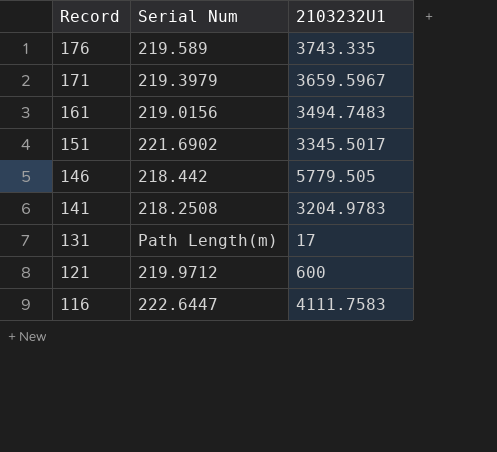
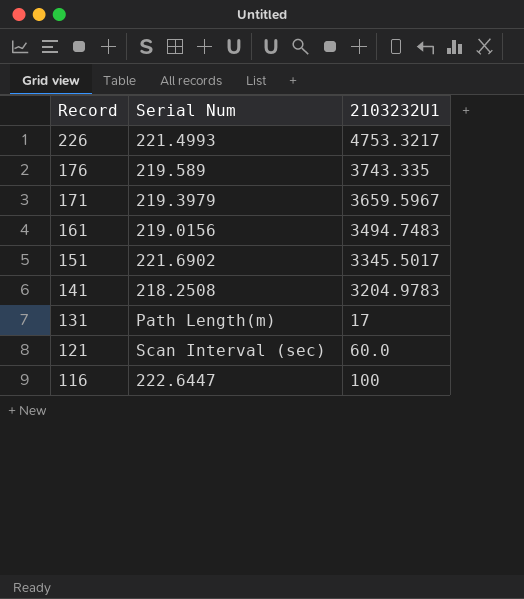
row 146: 218.442 | 5779.505 -> none
row 226: none -> 221.4993 | 4753.3217
121 | Serial Num: 219.9712 -> Scan Interval (sec)
121 | 2103232U1: 600 -> 60.0
116 | 2103232U1: 4111.7583 -> 100

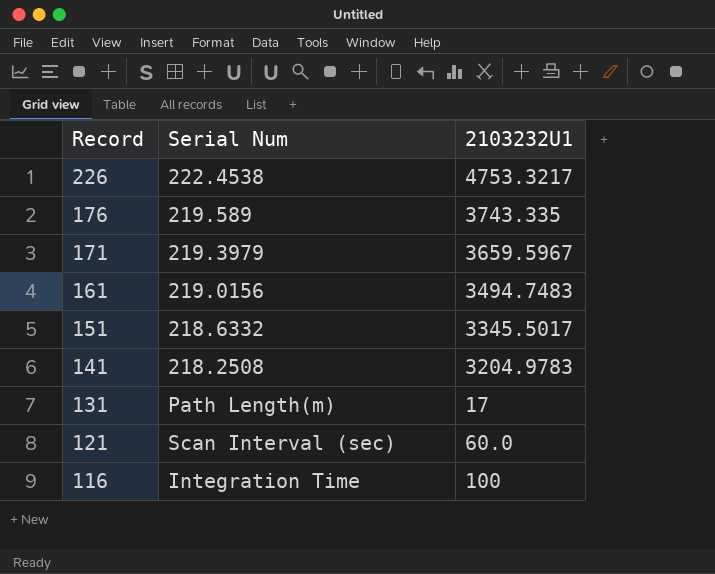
226 | Serial Num: 221.4993 -> 222.4538
151 | Serial Num: 221.6902 -> 218.6332
116 | Serial Num: 222.6447 -> Integration Time

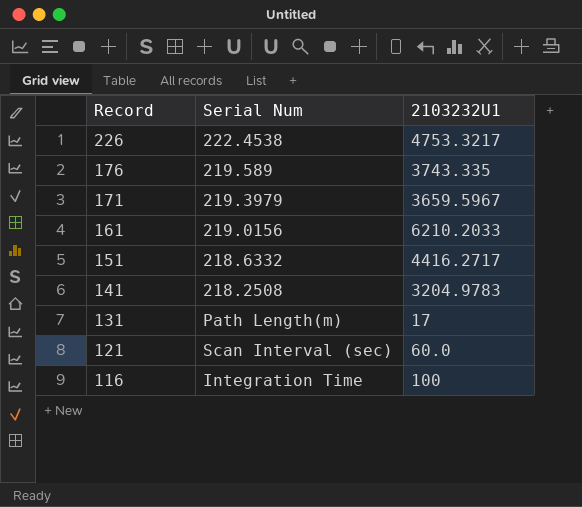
161 | 2103232U1: 3494.7483 -> 6210.2033
151 | 2103232U1: 3345.5017 -> 4416.2717

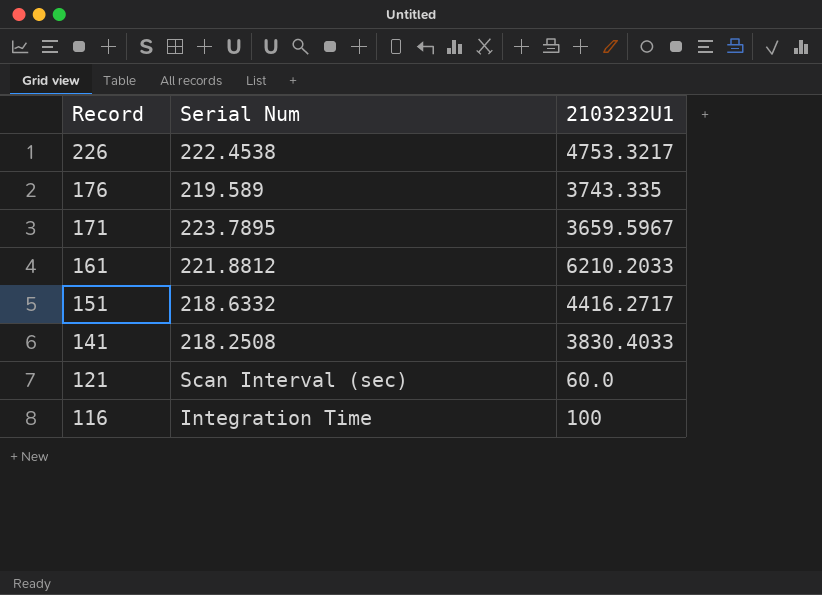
row 131: Path Length(m) | 17 -> none
171 | Serial Num: 219.3979 -> 223.7895
161 | Serial Num: 219.0156 -> 221.8812
141 | 2103232U1: 3204.9783 -> 3830.4033

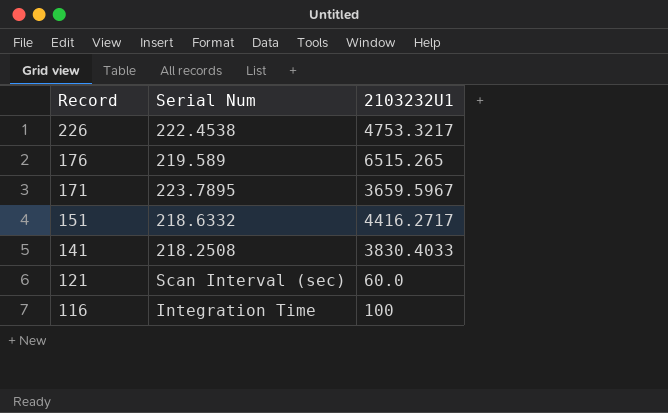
row 161: 221.8812 | 6210.2033 -> none
176 | 2103232U1: 3743.335 -> 6515.265

